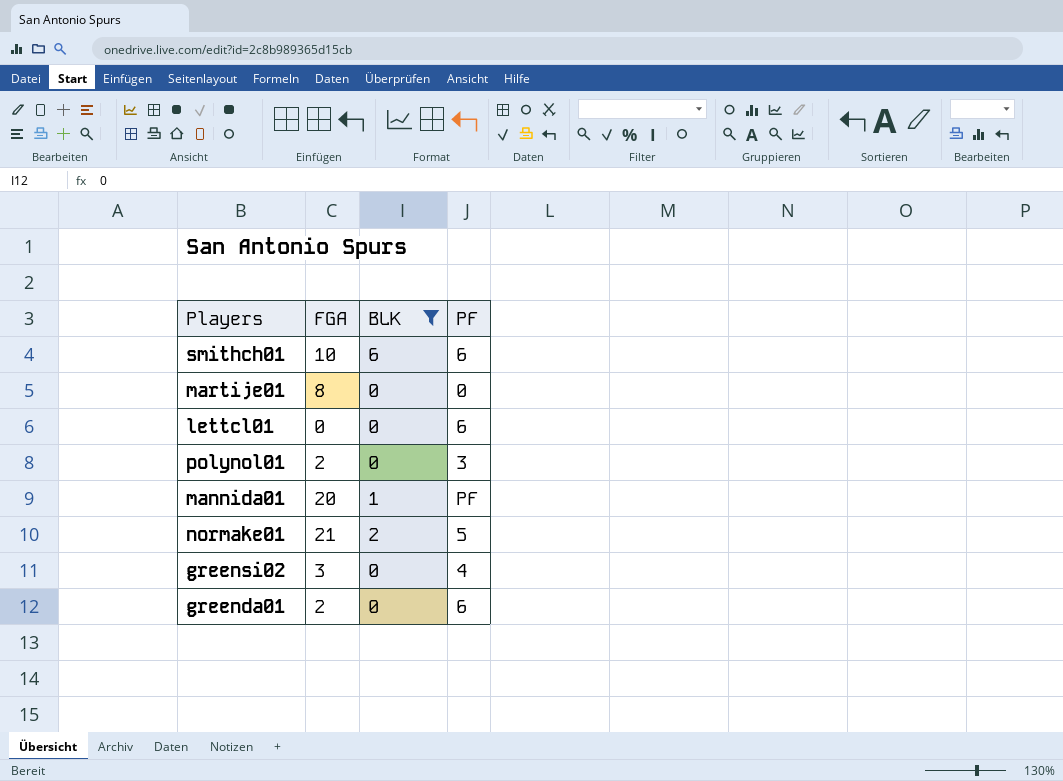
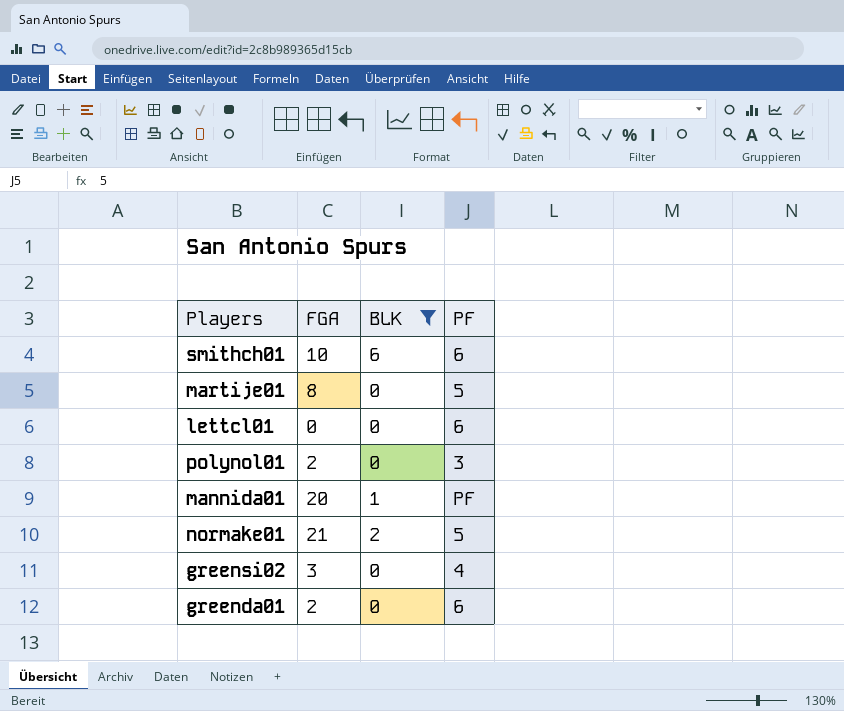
martije01 | PF: 0 -> 5

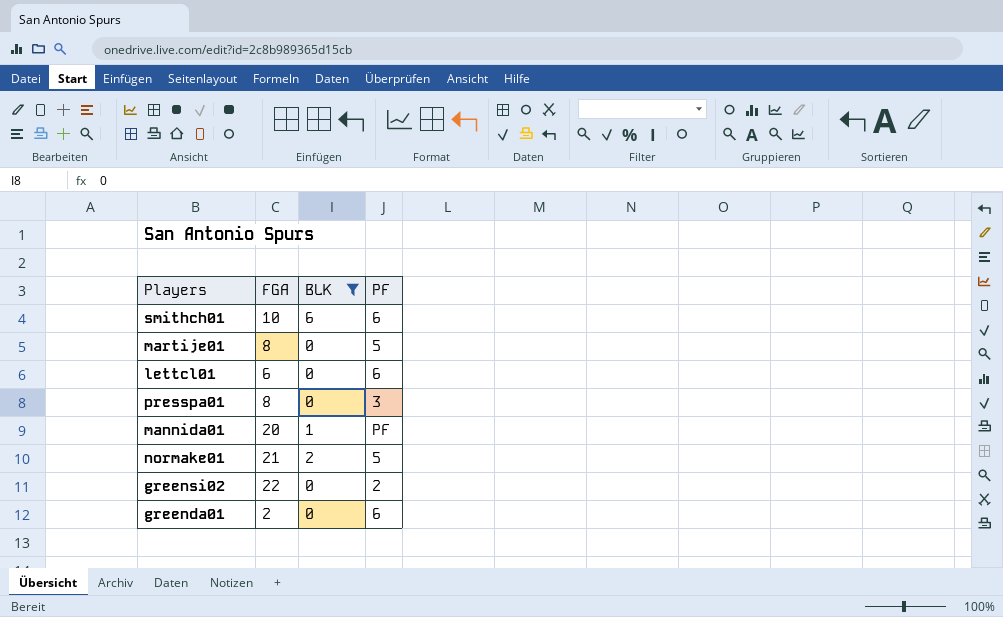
row polynol01: 2 | 0 | 3 -> none
lettcl01 | FGA: 0 -> 6
row presspa01: none -> 8 | 0 | 3
greensi02 | FGA: 3 -> 22
greensi02 | PF: 4 -> 2

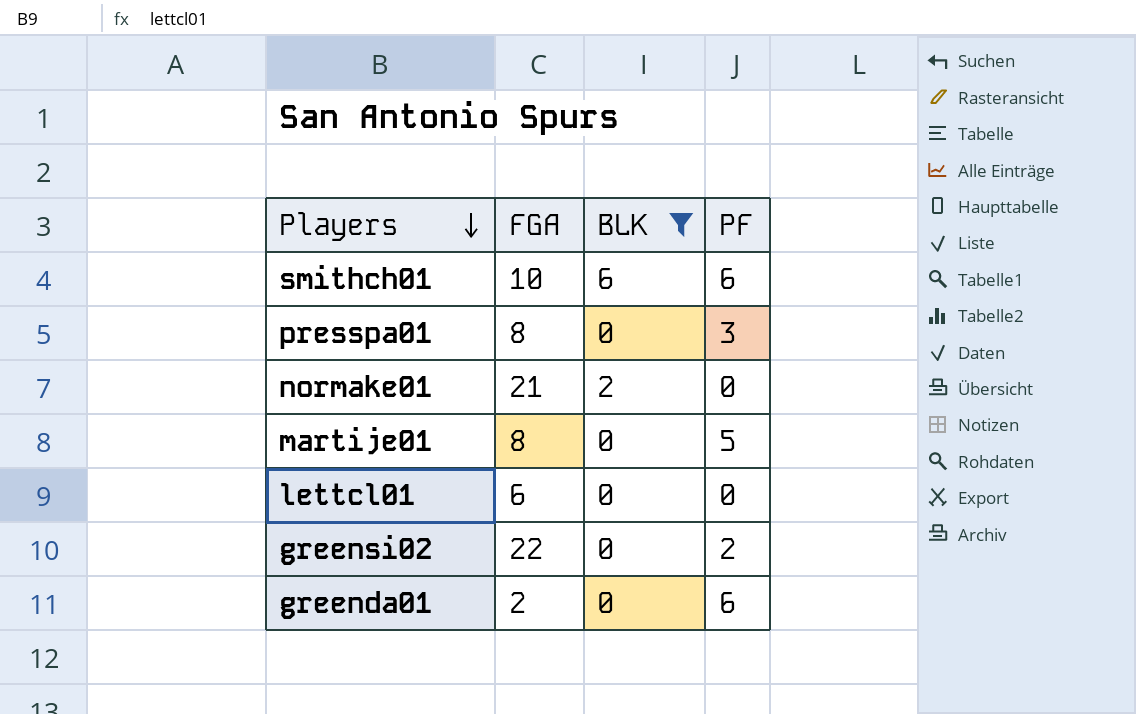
row order: none -> Players descending
row mannida01: 20 | 1 | PF -> none
normake01 | PF: 5 -> 0
lettcl01 | PF: 6 -> 0

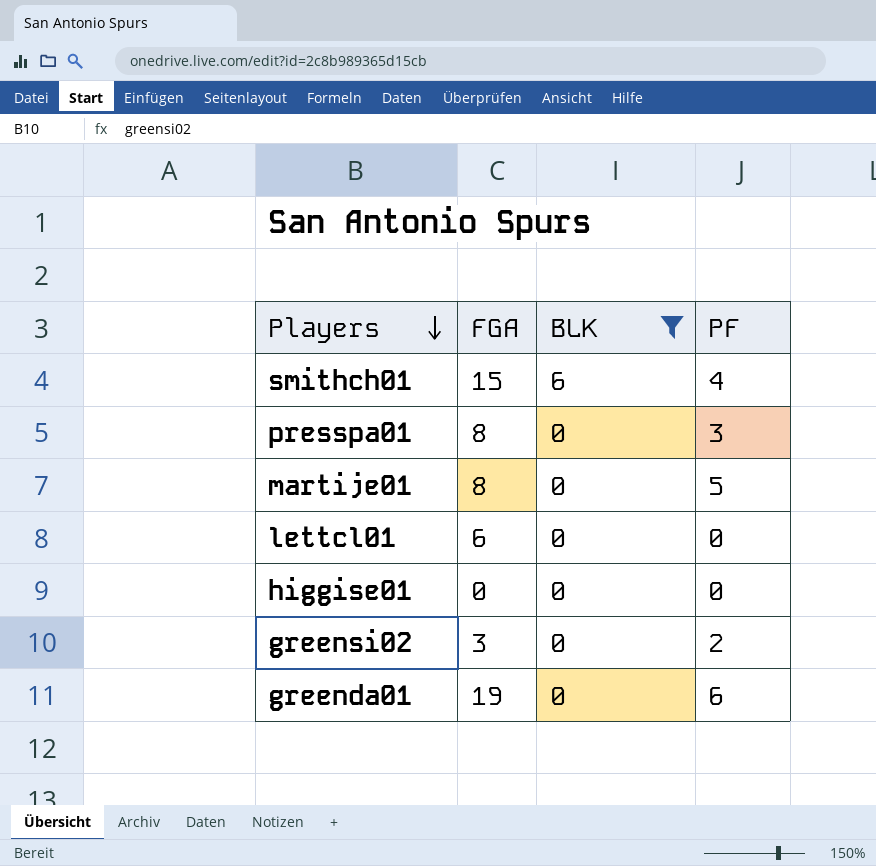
row normake01: 21 | 2 | 0 -> none
smithch01 | FGA: 10 -> 15
smithch01 | PF: 6 -> 4
row higgise01: none -> 0 | 0 | 0
greensi02 | FGA: 22 -> 3
greenda01 | FGA: 2 -> 19

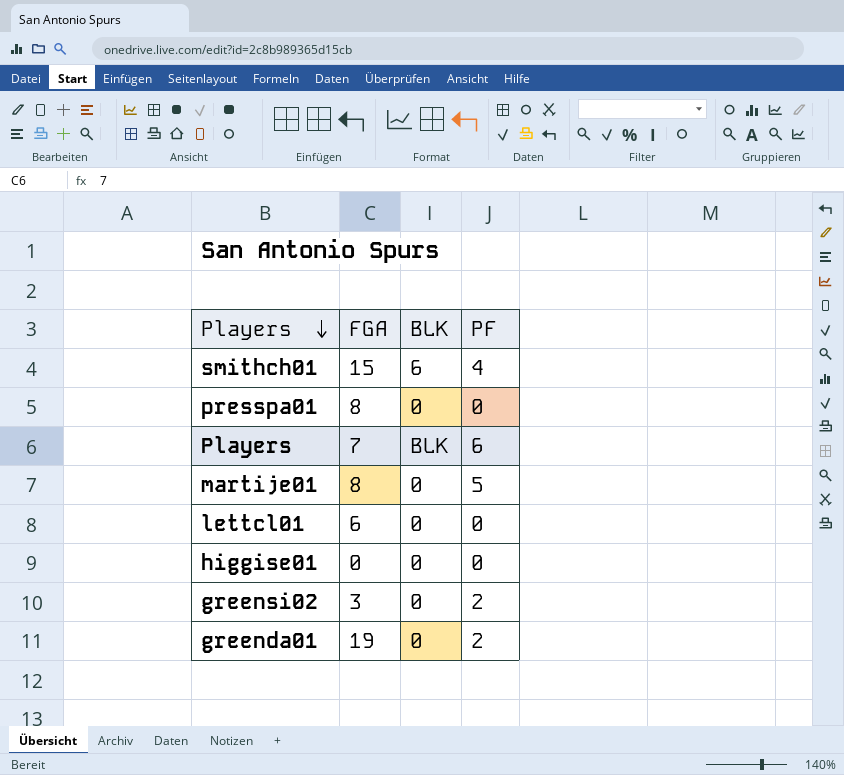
filter: BLK != BLK -> none
presspa01 | PF: 3 -> 0
greenda01 | PF: 6 -> 2

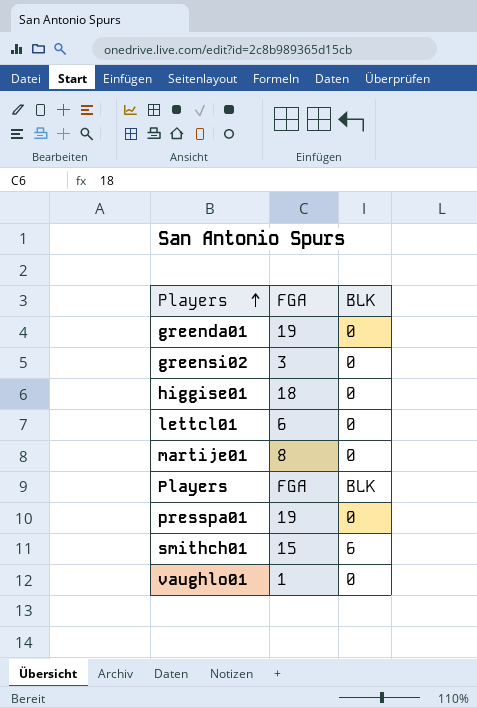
row order: Players descending -> Players ascending
column PF | position: 4 -> none
higgise01 | FGA: 0 -> 18
Players | FGA: 7 -> FGA
presspa01 | FGA: 8 -> 19
row vaughlo01: none -> 1 | 0

